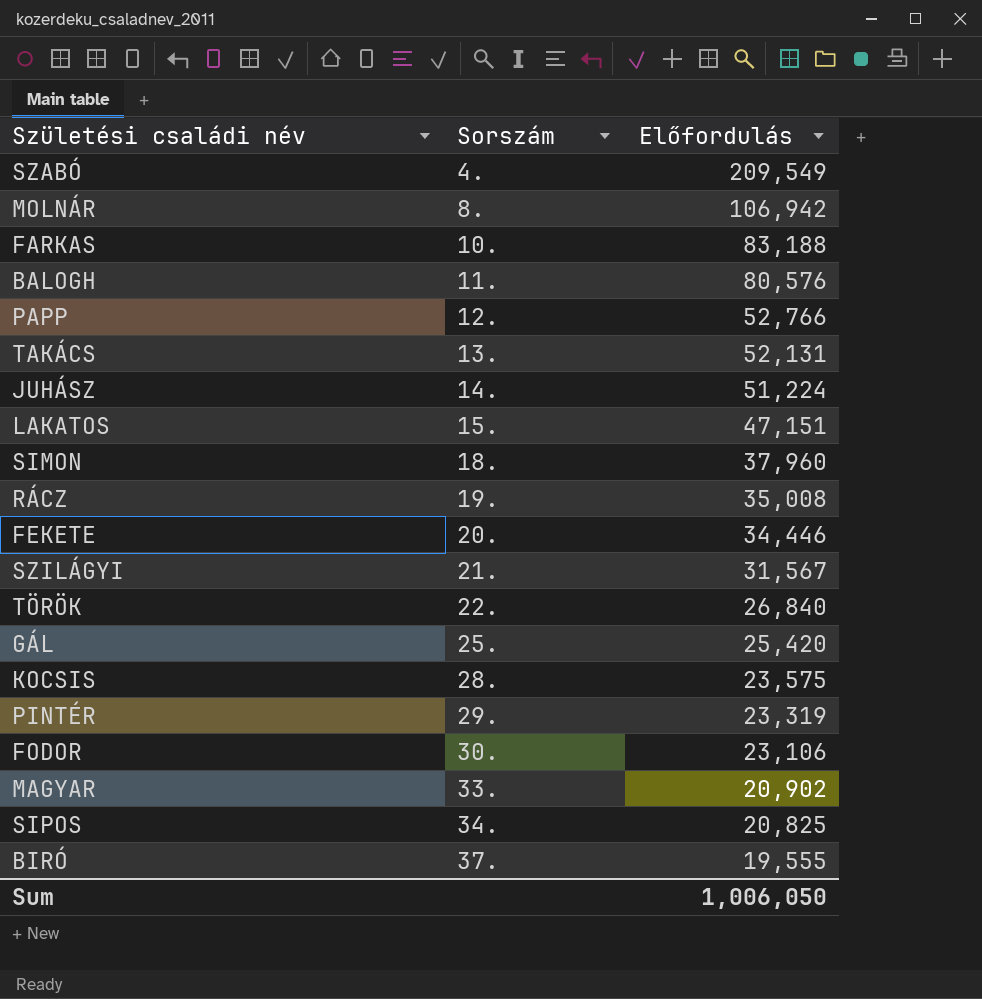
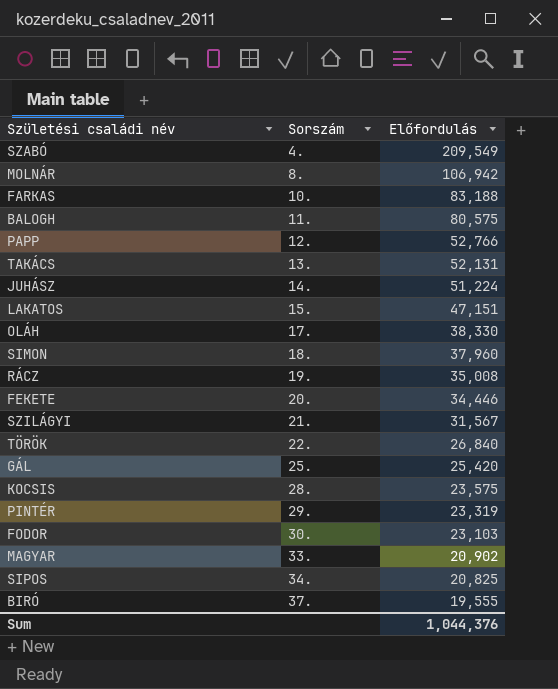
BALOGH | Előfordulás: 80,576 -> 80,575
row OLÁH: none -> 17. | 38,330
FODOR | Előfordulás: 23,106 -> 23,103
Sum | Előfordulás: 1,006,050 -> 1,044,376

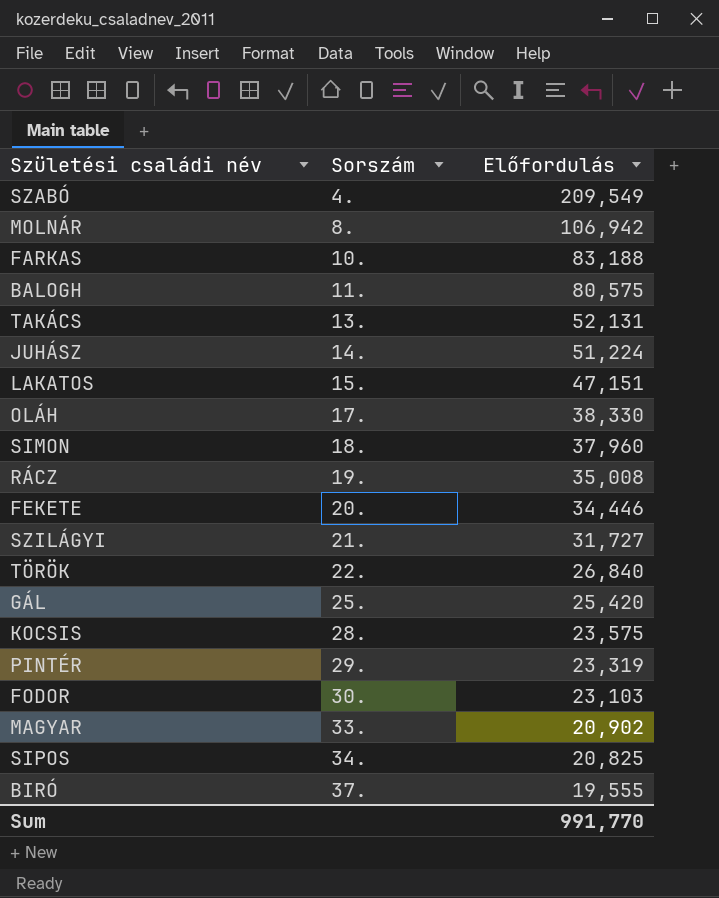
row PAPP: 12. | 52,766 -> none
SZILÁGYI | Előfordulás: 31,567 -> 31,727
Sum | Előfordulás: 1,044,376 -> 991,770

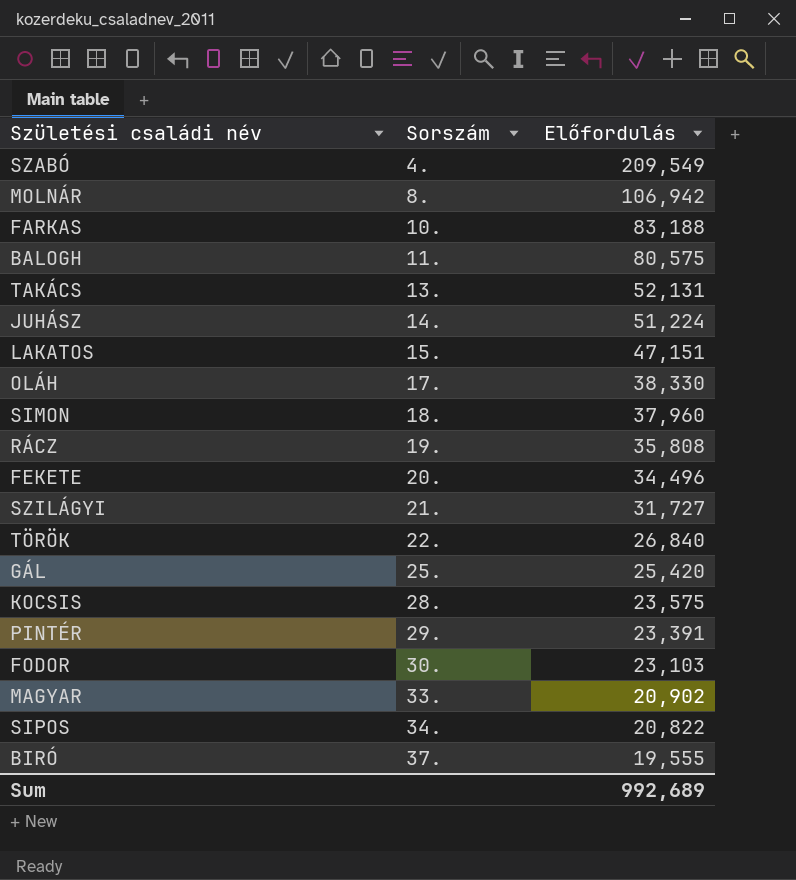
RÁCZ | Előfordulás: 35,008 -> 35,808
FEKETE | Előfordulás: 34,446 -> 34,496
PINTÉR | Előfordulás: 23,319 -> 23,391
SIPOS | Előfordulás: 20,825 -> 20,822
Sum | Előfordulás: 991,770 -> 992,689

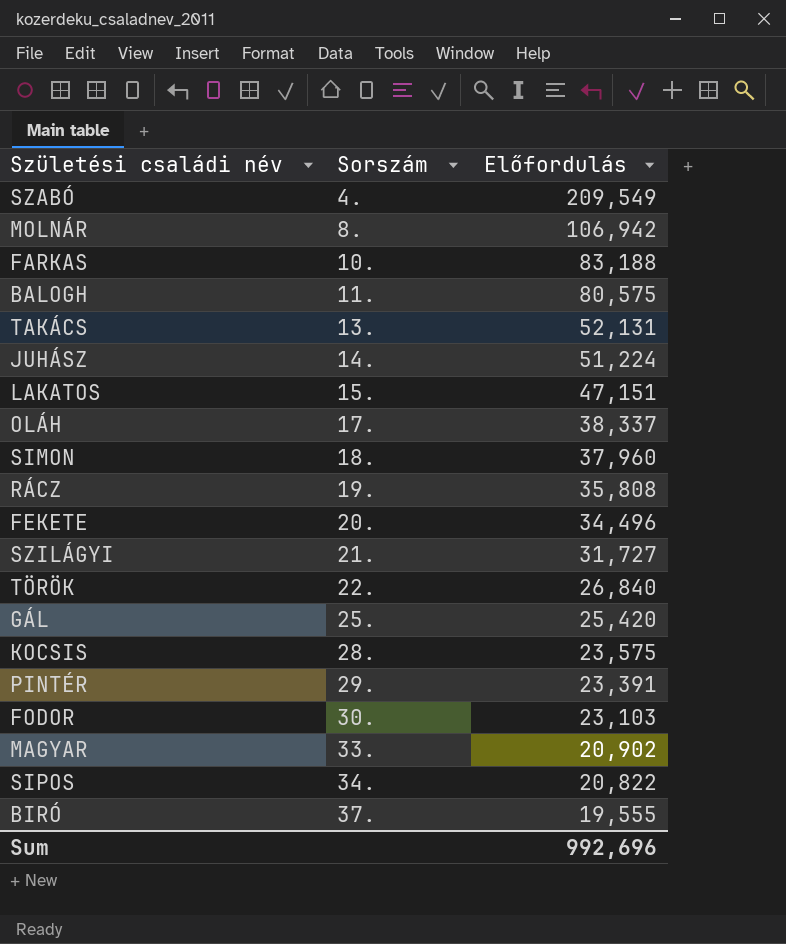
OLÁH | Előfordulás: 38,330 -> 38,337
Sum | Előfordulás: 992,689 -> 992,696

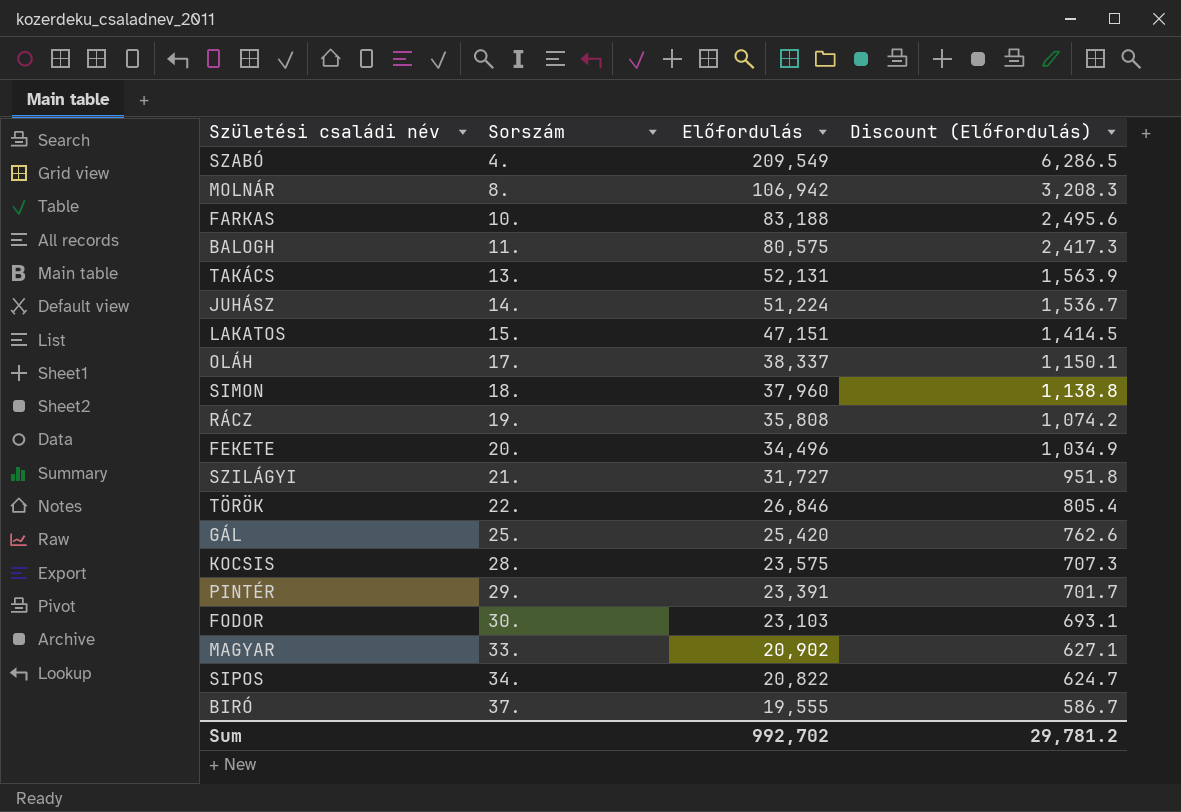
column Discount (Előfordulás) | formula: none -> [Előfordulás] * 0.03
TÖRÖK | Előfordulás: 26,840 -> 26,846
Sum | Előfordulás: 992,696 -> 992,702

